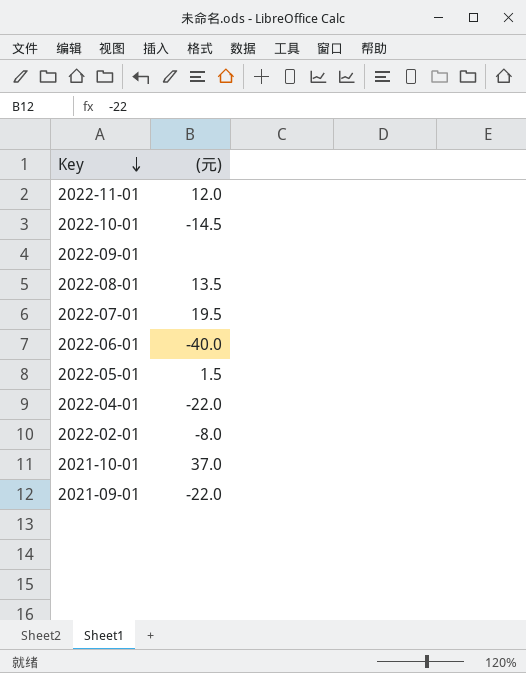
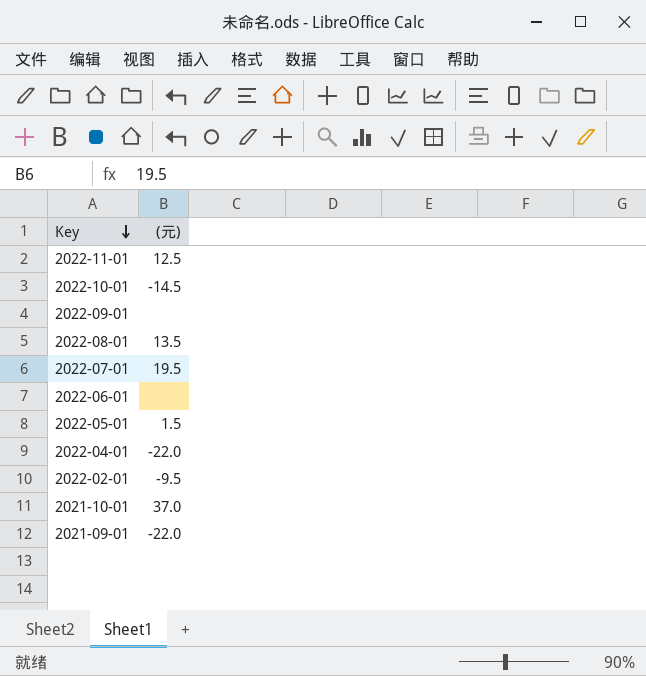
2022-11-01 | (元): 12.0 -> 12.5
2022-06-01 | (元): -40.0 -> none
2022-02-01 | (元): -8.0 -> -9.5

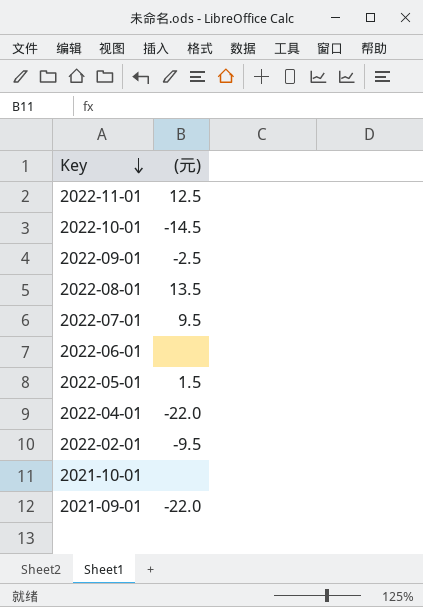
2022-09-01 | (元): none -> -2.5
2022-07-01 | (元): 19.5 -> 9.5
2021-10-01 | (元): 37.0 -> none

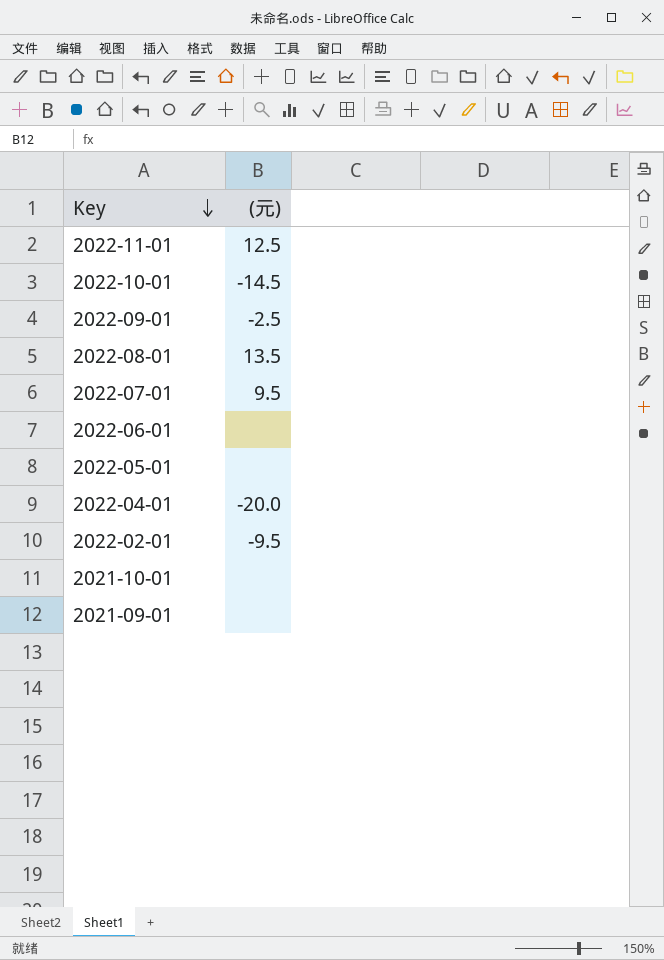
2022-05-01 | (元): 1.5 -> none
2022-04-01 | (元): -22.0 -> -20.0
2021-09-01 | (元): -22.0 -> none

